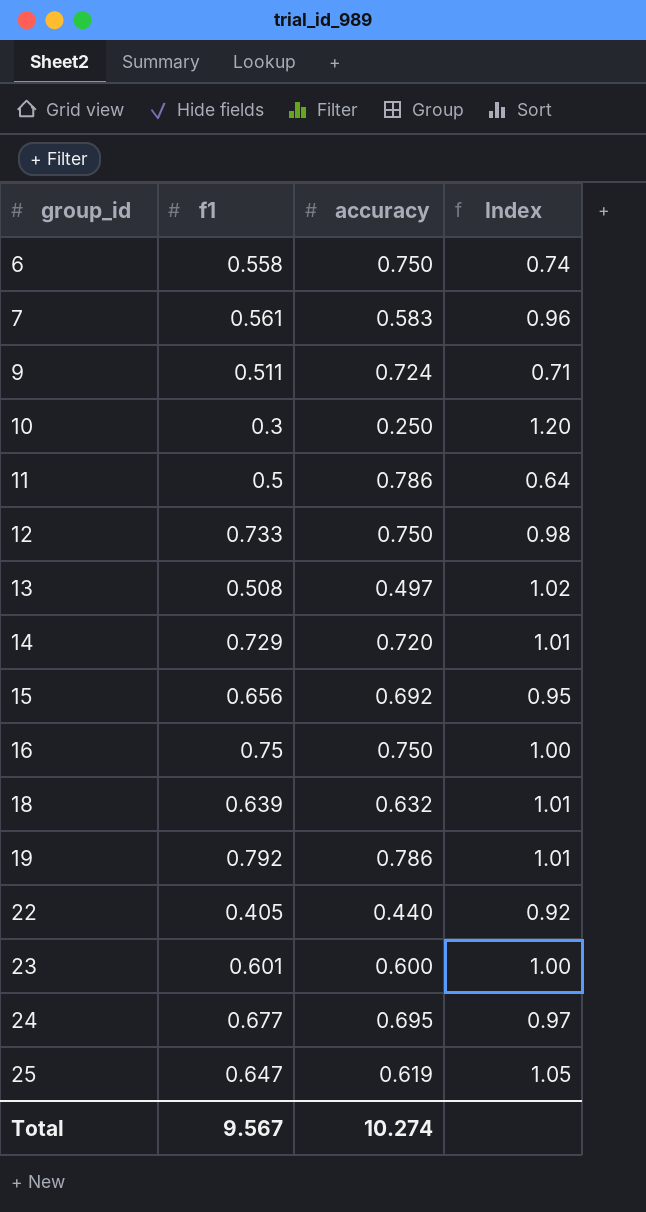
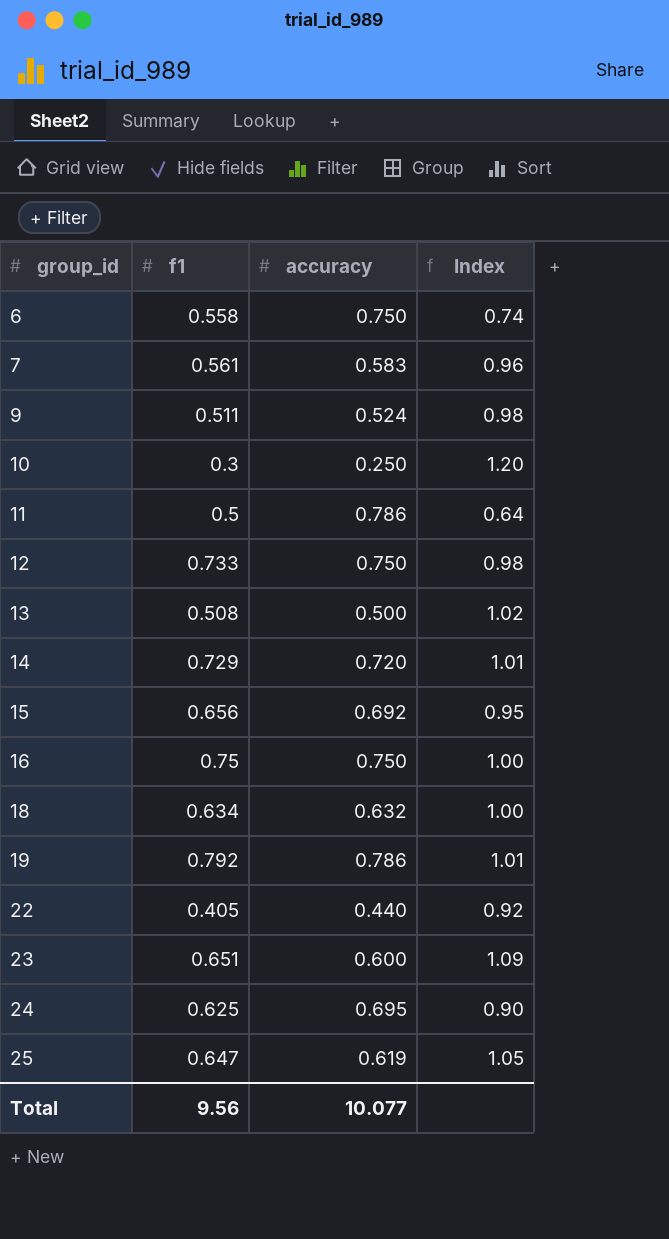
9 | accuracy: 0.724 -> 0.524
9 | Index: 0.71 -> 0.98
13 | accuracy: 0.497 -> 0.500
18 | f1: 0.639 -> 0.634
18 | Index: 1.01 -> 1.00
23 | f1: 0.601 -> 0.651
23 | Index: 1.00 -> 1.09
24 | f1: 0.677 -> 0.625
24 | Index: 0.97 -> 0.90
Total | f1: 9.567 -> 9.56
Total | accuracy: 10.274 -> 10.077

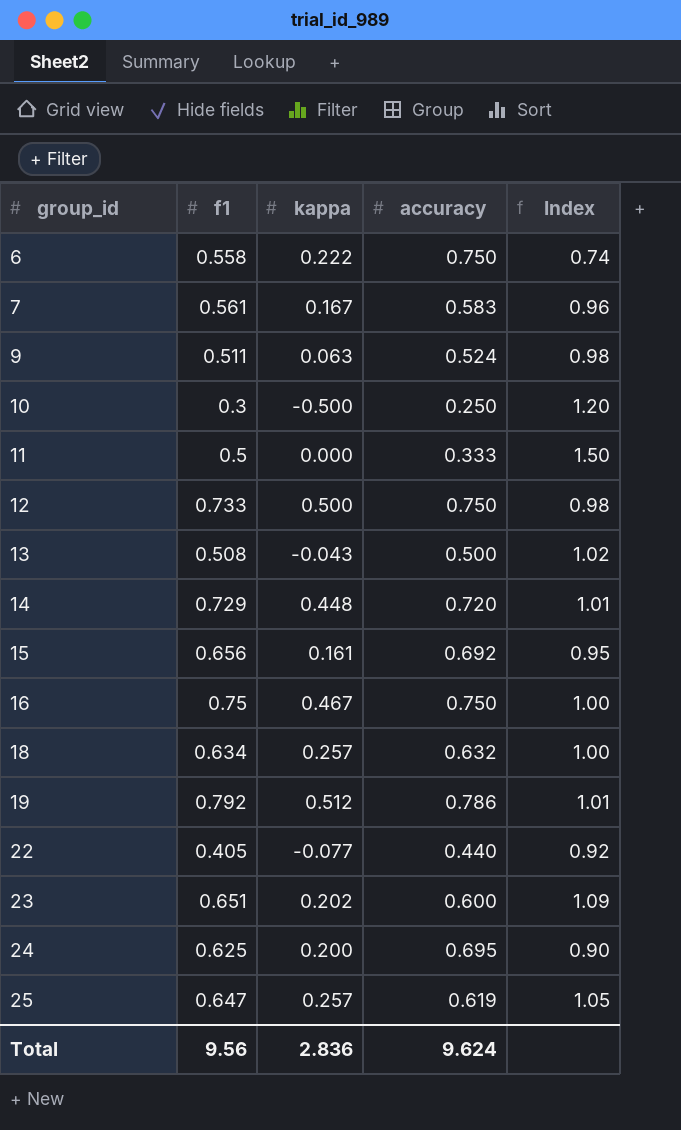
column kappa | position: none -> 3
11 | accuracy: 0.786 -> 0.333
11 | Index: 0.64 -> 1.50
Total | accuracy: 10.077 -> 9.624

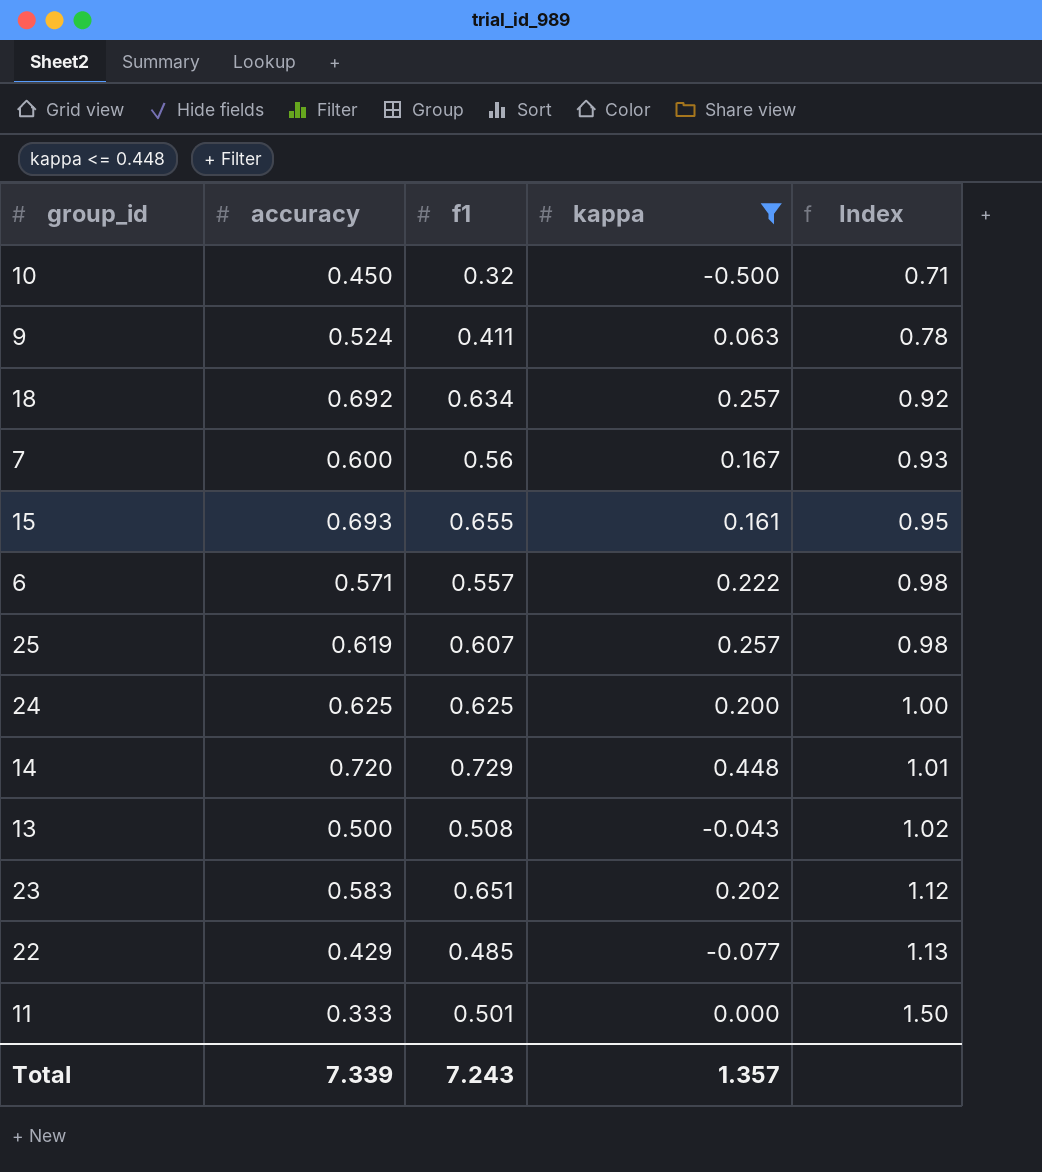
filter: none -> kappa <= 0.448
row order: group_id ascending -> Index ascending
column accuracy | position: 4 -> 2
10 | accuracy: 0.250 -> 0.450
10 | f1: 0.3 -> 0.32
10 | Index: 1.20 -> 0.71
9 | f1: 0.511 -> 0.411
9 | Index: 0.98 -> 0.78
18 | accuracy: 0.632 -> 0.692
18 | Index: 1.00 -> 0.92
7 | accuracy: 0.583 -> 0.600
7 | f1: 0.561 -> 0.56
7 | Index: 0.96 -> 0.93
15 | accuracy: 0.692 -> 0.693
15 | f1: 0.656 -> 0.655
6 | accuracy: 0.750 -> 0.571
6 | f1: 0.558 -> 0.557
6 | Index: 0.74 -> 0.98
25 | f1: 0.647 -> 0.607
25 | Index: 1.05 -> 0.98
24 | accuracy: 0.695 -> 0.625
24 | Index: 0.90 -> 1.00
23 | accuracy: 0.600 -> 0.583
23 | Index: 1.09 -> 1.12
22 | accuracy: 0.440 -> 0.429
22 | f1: 0.405 -> 0.485
22 | Index: 0.92 -> 1.13
11 | f1: 0.5 -> 0.501
Total | accuracy: 9.624 -> 7.339
Total | f1: 9.56 -> 7.243
Total | kappa: 2.836 -> 1.357

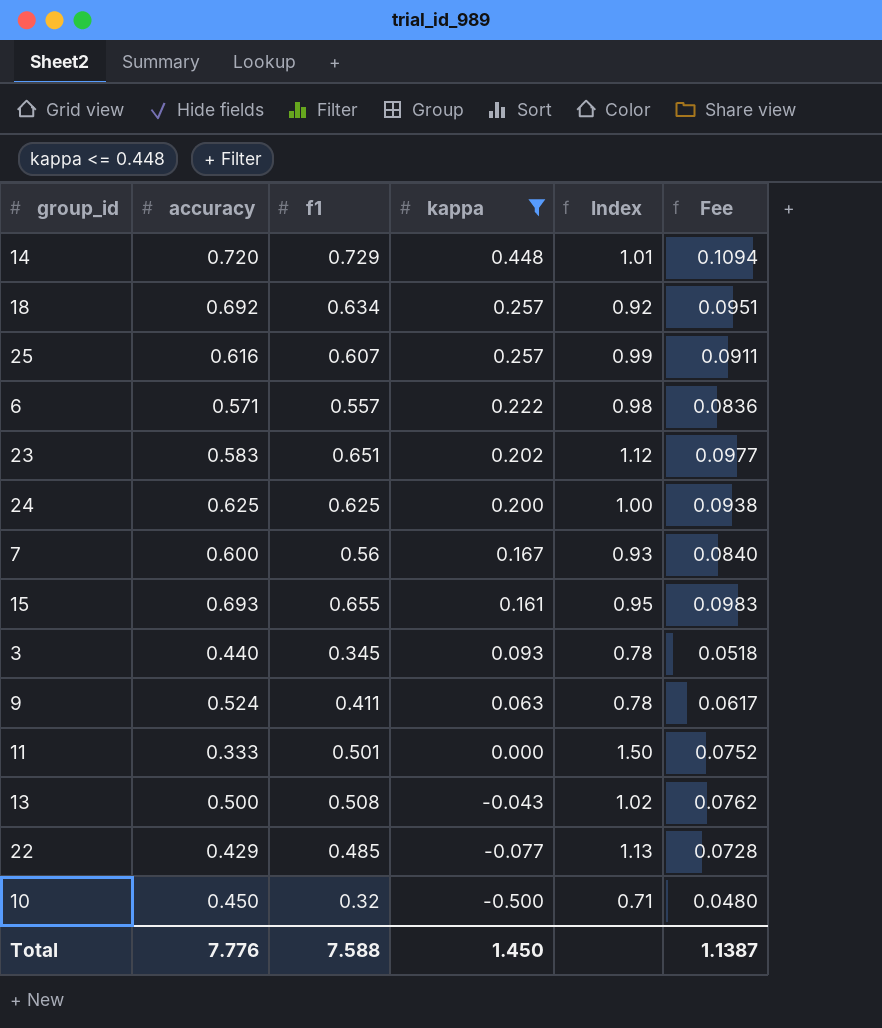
row order: Index ascending -> kappa descending
column Fee | formula: none -> [f1] * 0.15
25 | accuracy: 0.619 -> 0.616
25 | Index: 0.98 -> 0.99
row 3: none -> 0.440 | 0.345 | 0.093 | 0.78 | 0.0518
Total | accuracy: 7.339 -> 7.776
Total | f1: 7.243 -> 7.588
Total | kappa: 1.357 -> 1.450

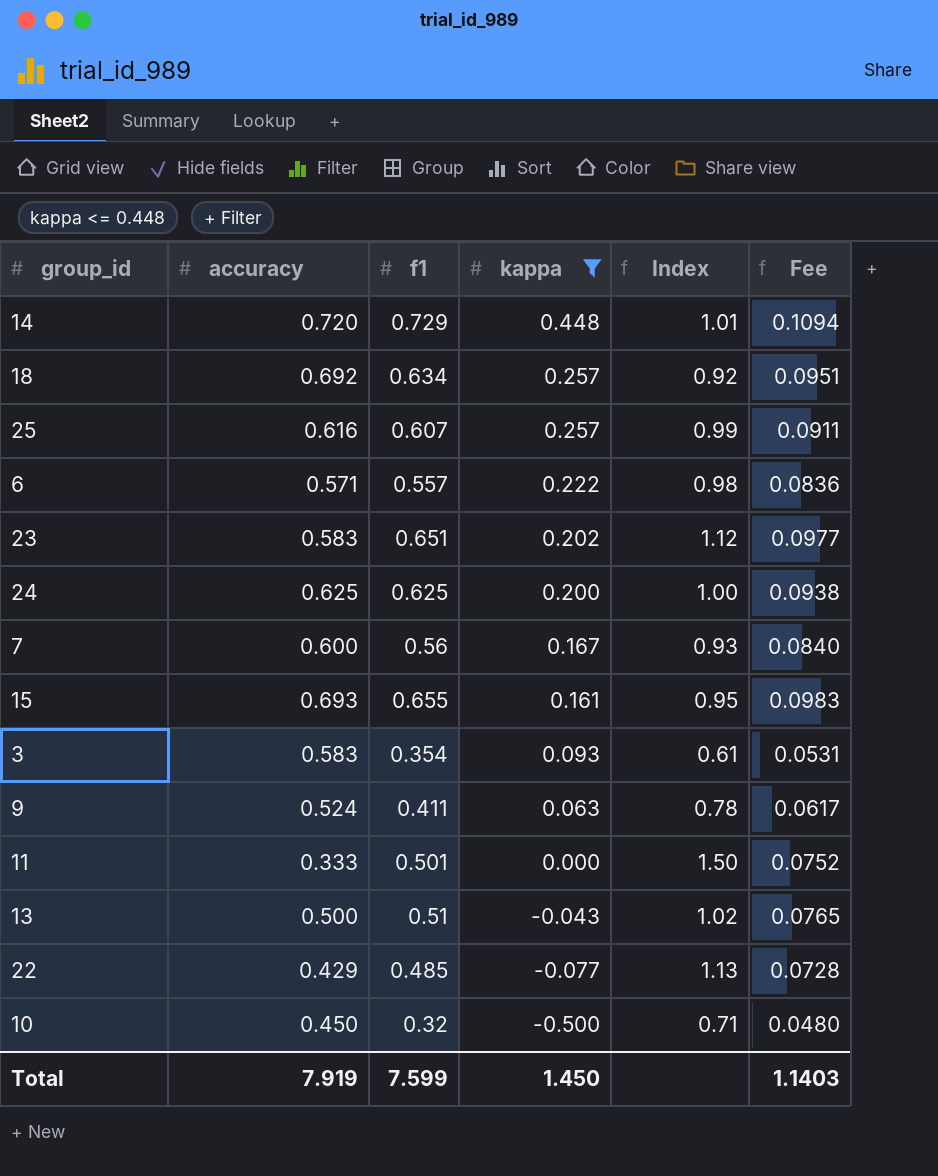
3 | accuracy: 0.440 -> 0.583
3 | f1: 0.345 -> 0.354
3 | Index: 0.78 -> 0.61
3 | Fee: 0.0518 -> 0.0531
13 | f1: 0.508 -> 0.51
13 | Fee: 0.0762 -> 0.0765
Total | accuracy: 7.776 -> 7.919
Total | f1: 7.588 -> 7.599
Total | Fee: 1.1387 -> 1.1403

